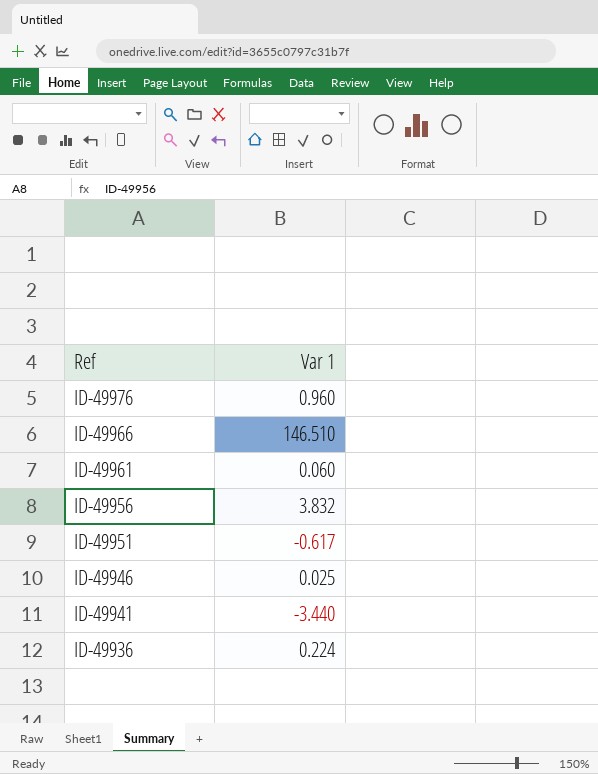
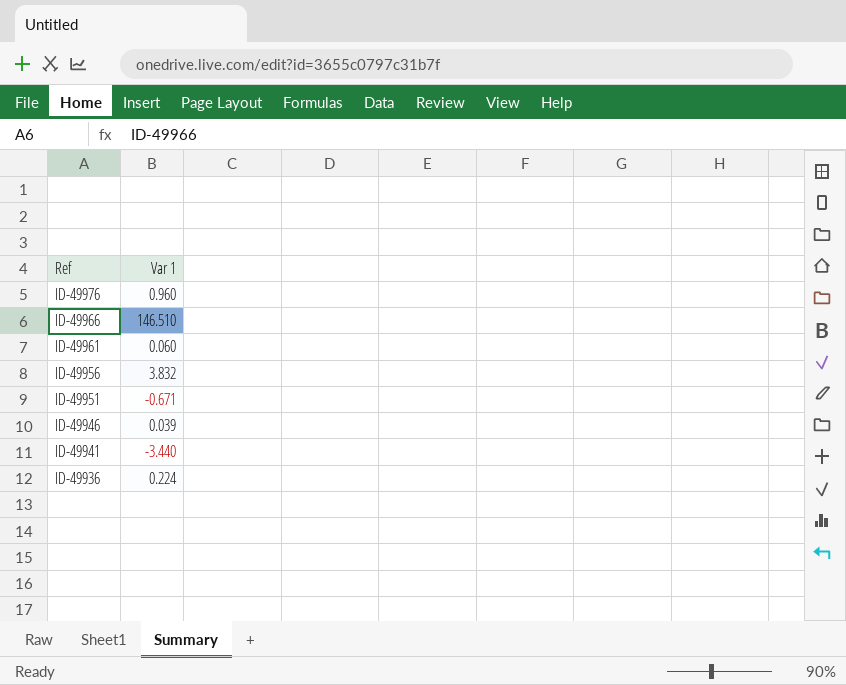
ID-49951 | Var 1: -0.617 -> -0.671
ID-49946 | Var 1: 0.025 -> 0.039

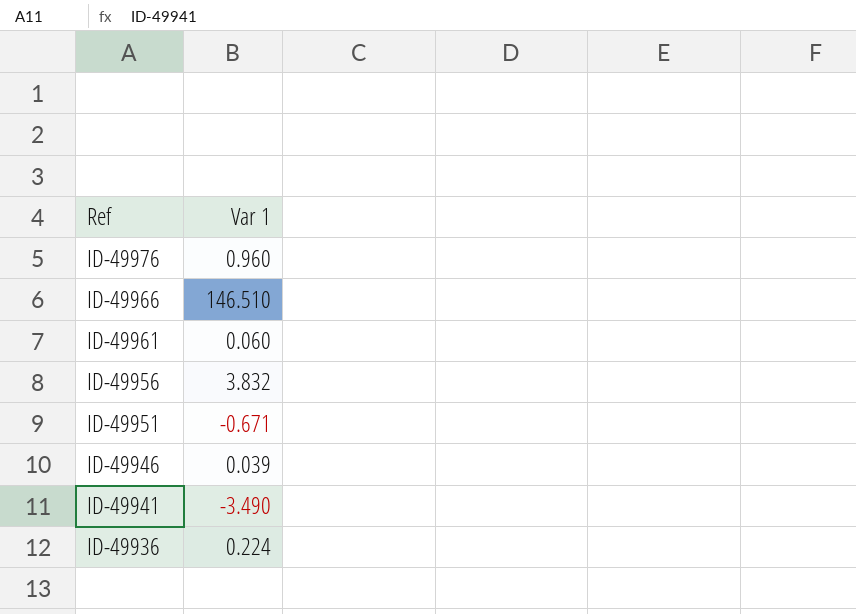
ID-49941 | Var 1: -3.440 -> -3.490

